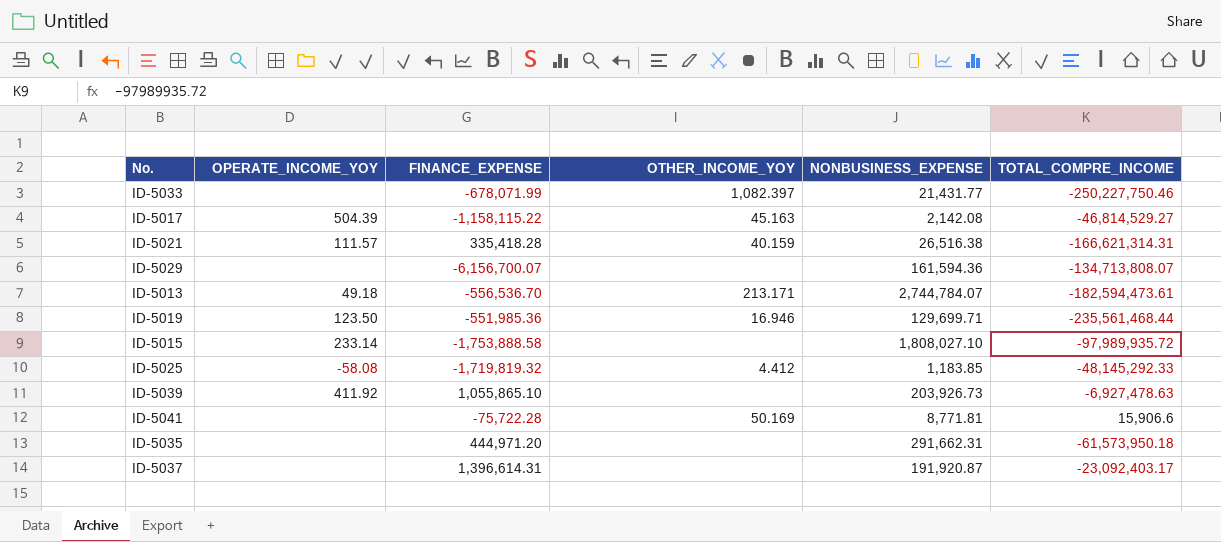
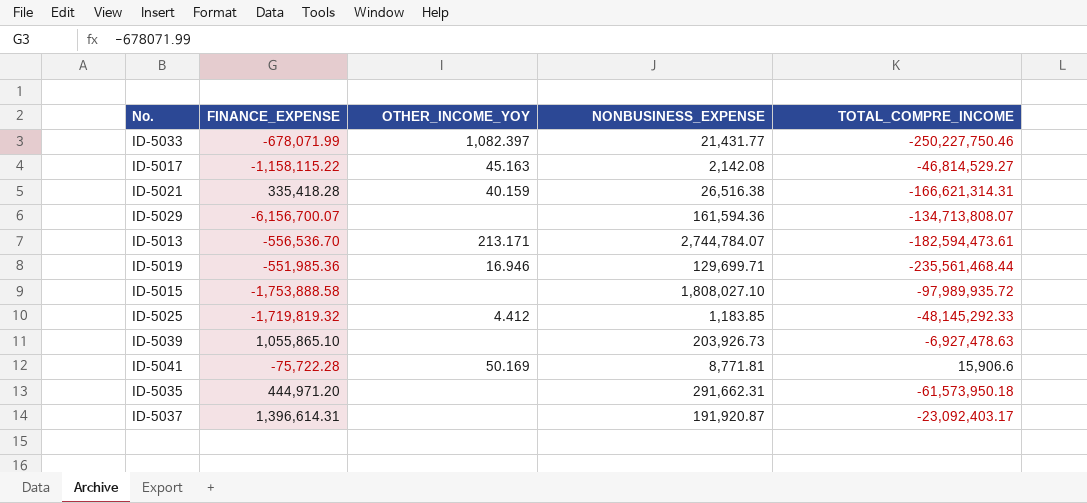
column OPERATE_INCOME_YOY | position: 2 -> none

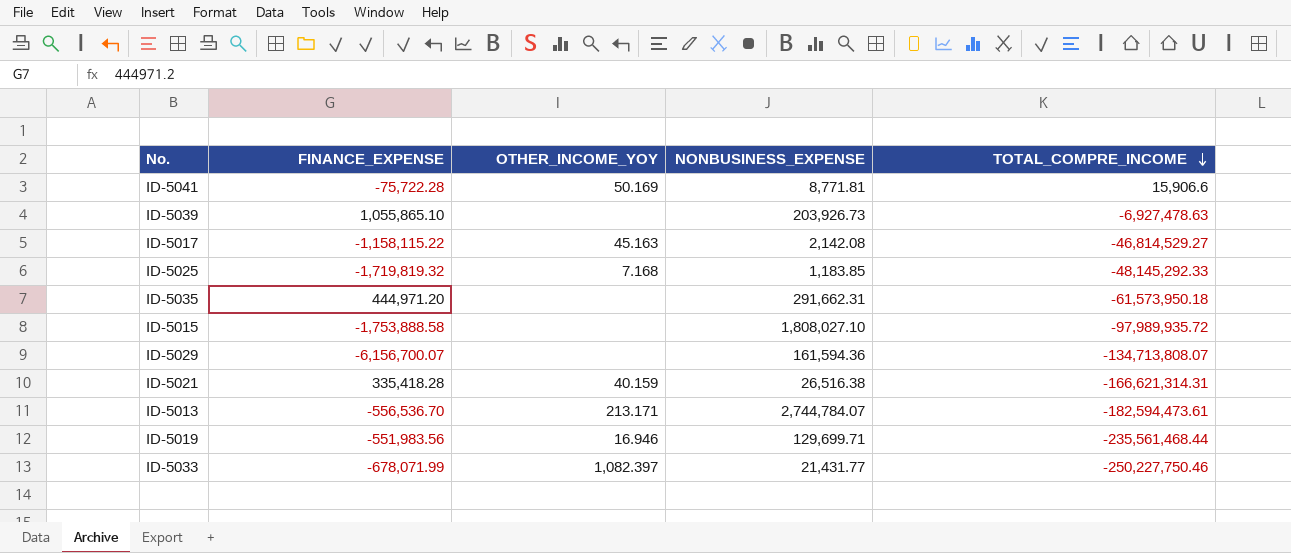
row order: none -> TOTAL_COMPRE_INCOME descending
row ID-5037: 1,396,614.31 | none | 191,920.87 | -23,092,403.17 -> none
ID-5025 | OTHER_INCOME_YOY: 4.412 -> 7.168
ID-5019 | FINANCE_EXPENSE: -551,985.36 -> -551,983.56

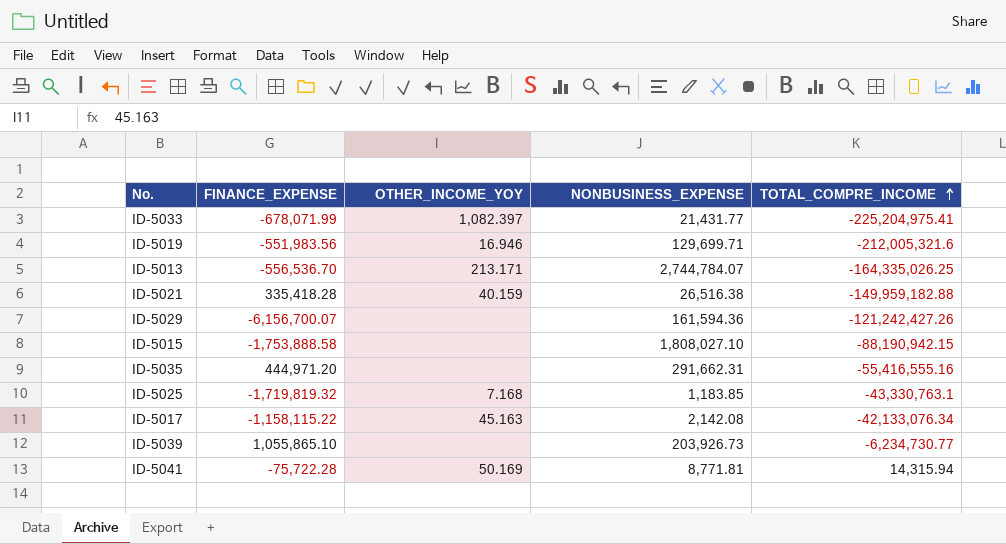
row order: TOTAL_COMPRE_INCOME descending -> TOTAL_COMPRE_INCOME ascending
ID-5033 | TOTAL_COMPRE_INCOME: -250,227,750.46 -> -225,204,975.41
ID-5019 | TOTAL_COMPRE_INCOME: -235,561,468.44 -> -212,005,321.6
ID-5013 | TOTAL_COMPRE_INCOME: -182,594,473.61 -> -164,335,026.25
ID-5021 | TOTAL_COMPRE_INCOME: -166,621,314.31 -> -149,959,182.88
ID-5029 | TOTAL_COMPRE_INCOME: -134,713,808.07 -> -121,242,427.26
ID-5015 | TOTAL_COMPRE_INCOME: -97,989,935.72 -> -88,190,942.15
ID-5035 | TOTAL_COMPRE_INCOME: -61,573,950.18 -> -55,416,555.16
ID-5025 | TOTAL_COMPRE_INCOME: -48,145,292.33 -> -43,330,763.1
ID-5017 | TOTAL_COMPRE_INCOME: -46,814,529.27 -> -42,133,076.34
ID-5039 | TOTAL_COMPRE_INCOME: -6,927,478.63 -> -6,234,730.77
ID-5041 | TOTAL_COMPRE_INCOME: 15,906.6 -> 14,315.94

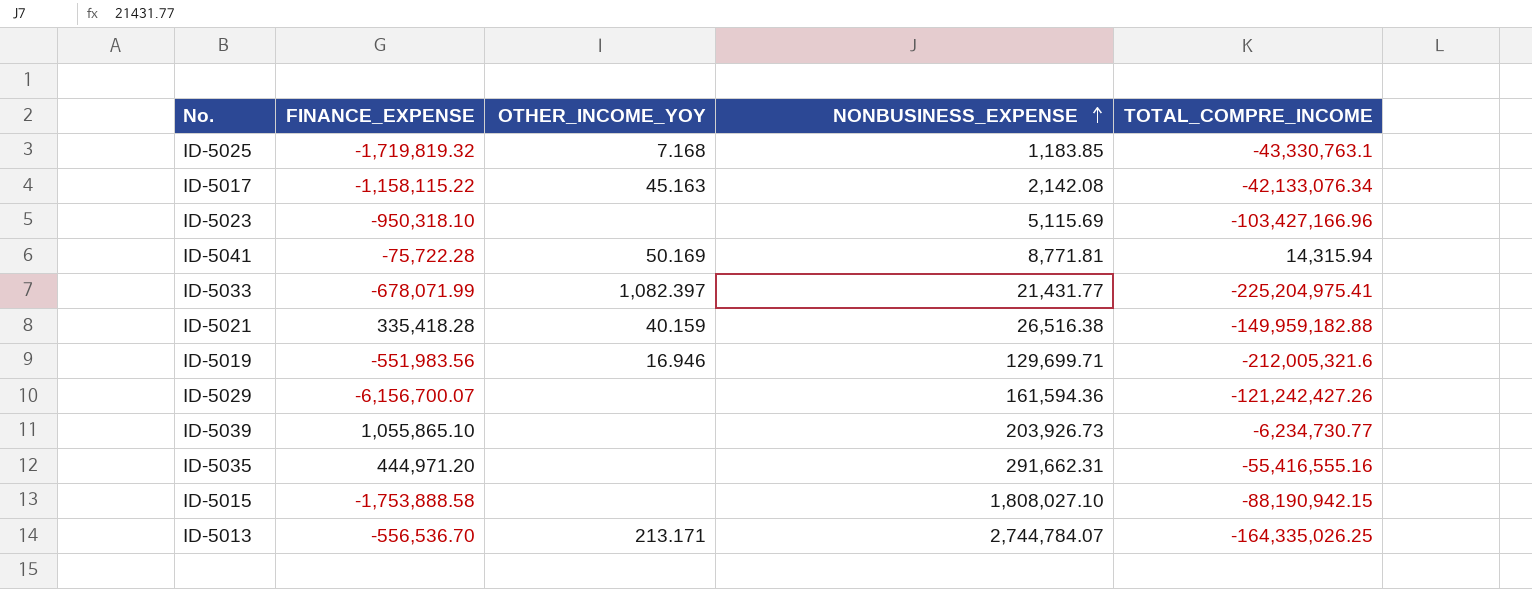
row order: TOTAL_COMPRE_INCOME ascending -> NONBUSINESS_EXPENSE ascending
row ID-5023: none -> -950,318.10 | none | 5,115.69 | -103,427,166.96

